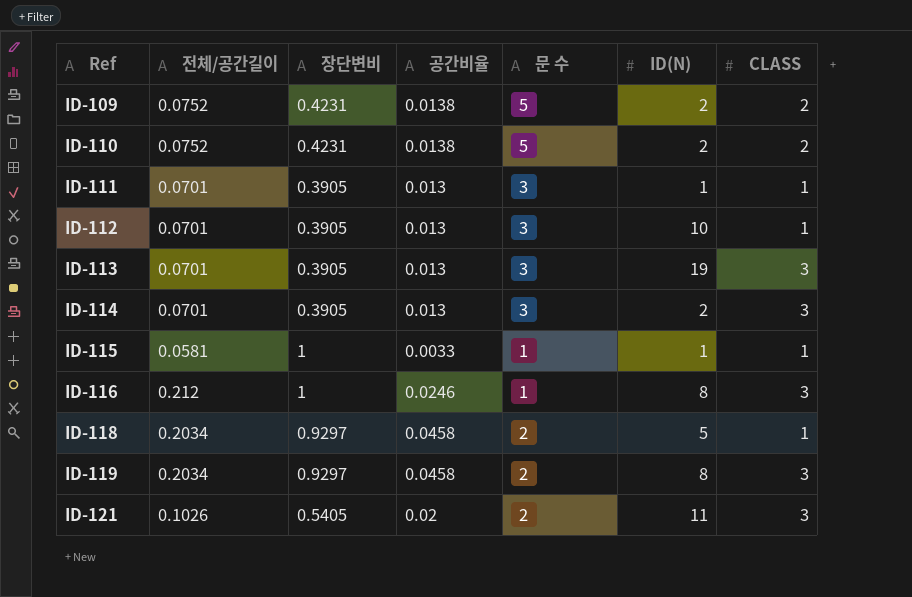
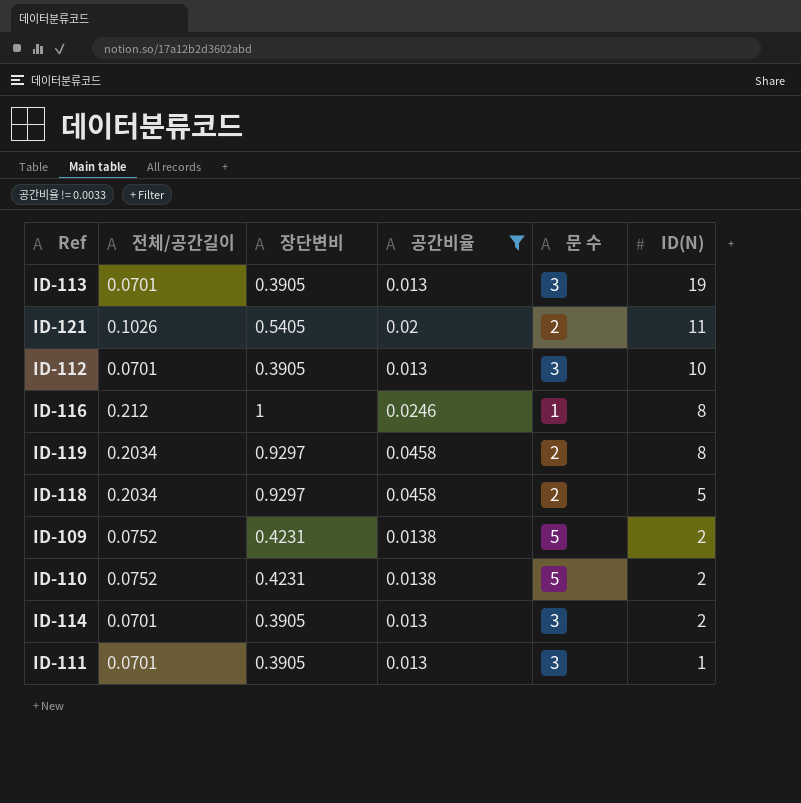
filter: none -> 공간비율 != 0.0033
row order: Ref ascending -> ID(N) descending
column CLASS | position: 7 -> none

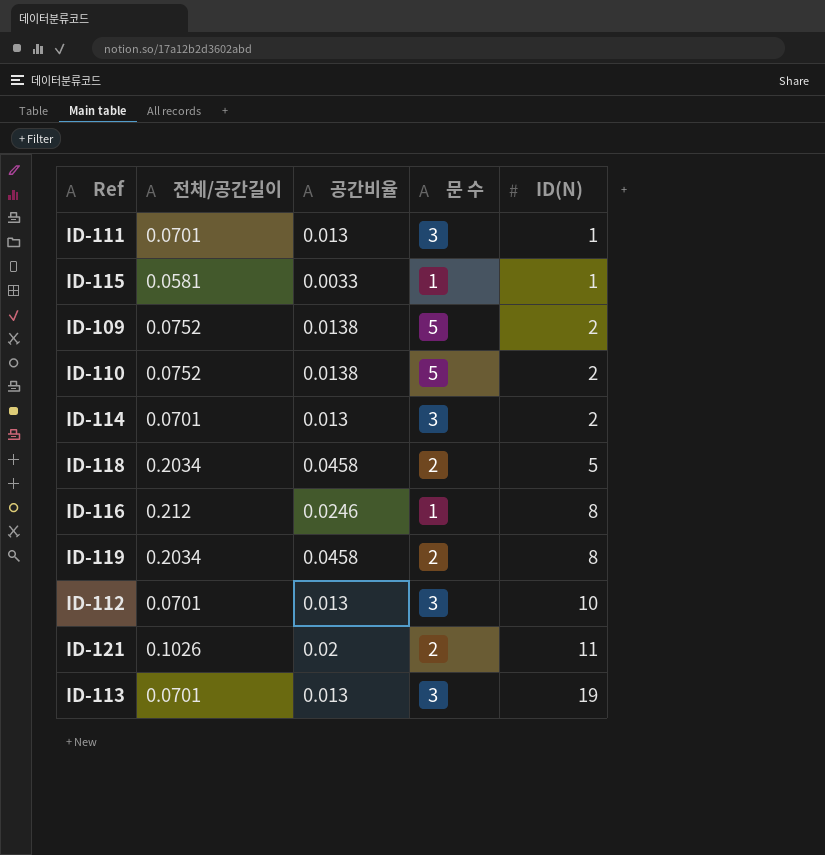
filter: 공간비율 != 0.0033 -> none
row order: ID(N) descending -> ID(N) ascending
column 장단변비 | position: 3 -> none

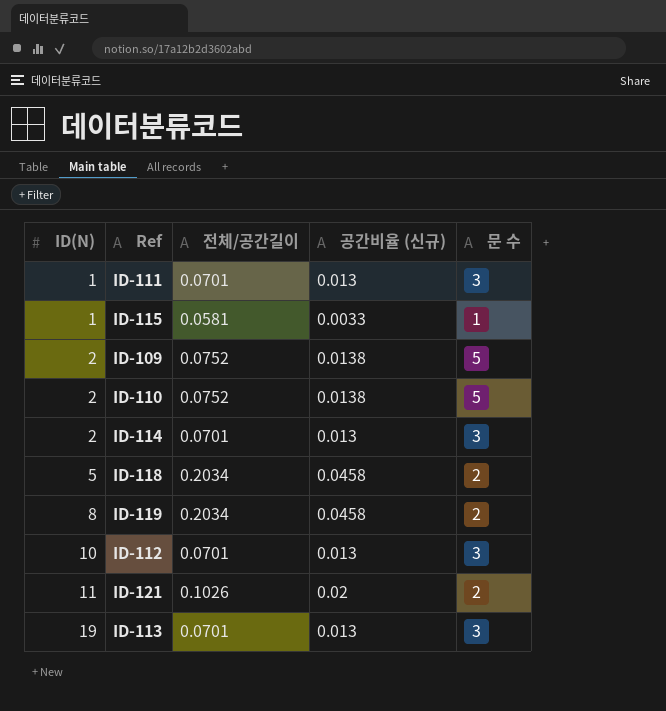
column ID(N) | position: 5 -> 1
column name: 공간비율 -> 공간비율 (신규)
row ID-116: 0.212 | 0.0246 | 1 | 8 -> none

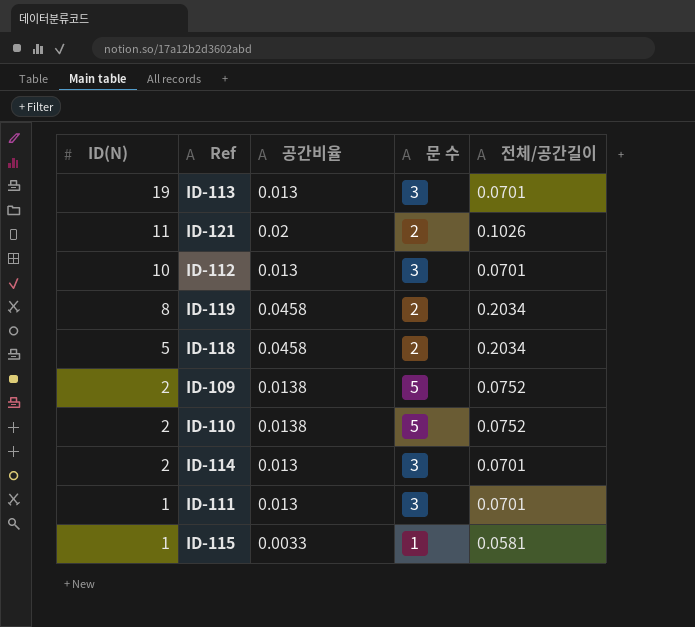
row order: ID(N) ascending -> ID(N) descending
column name: 공간비율 (신규) -> 공간비율
column 전체/공간길이 | position: 3 -> 5

